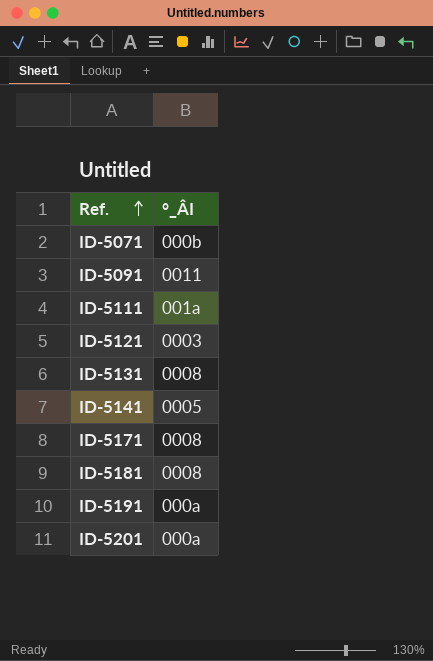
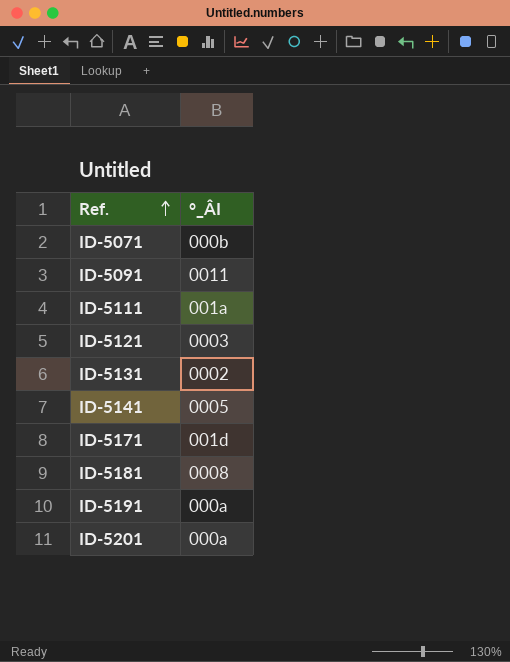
ID-5131 | °_ÂI: 0008 -> 0002
ID-5171 | °_ÂI: 0008 -> 001d

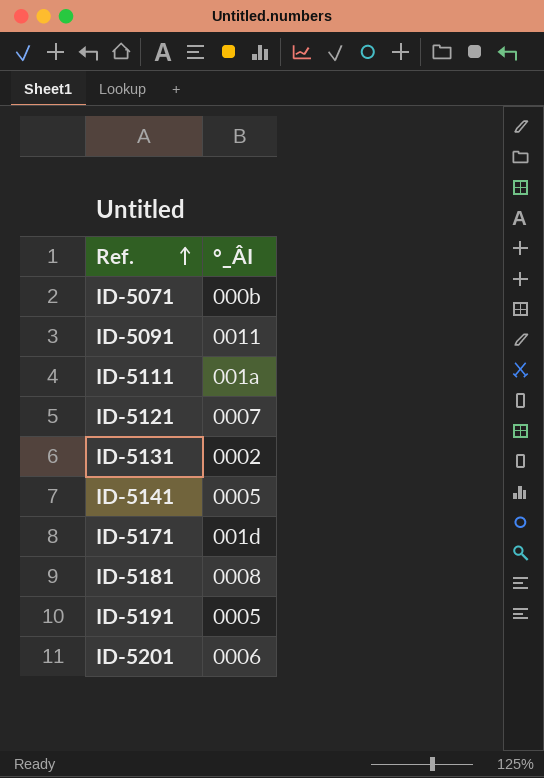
ID-5121 | °_ÂI: 0003 -> 0007
ID-5191 | °_ÂI: 000a -> 0005
ID-5201 | °_ÂI: 000a -> 0006

